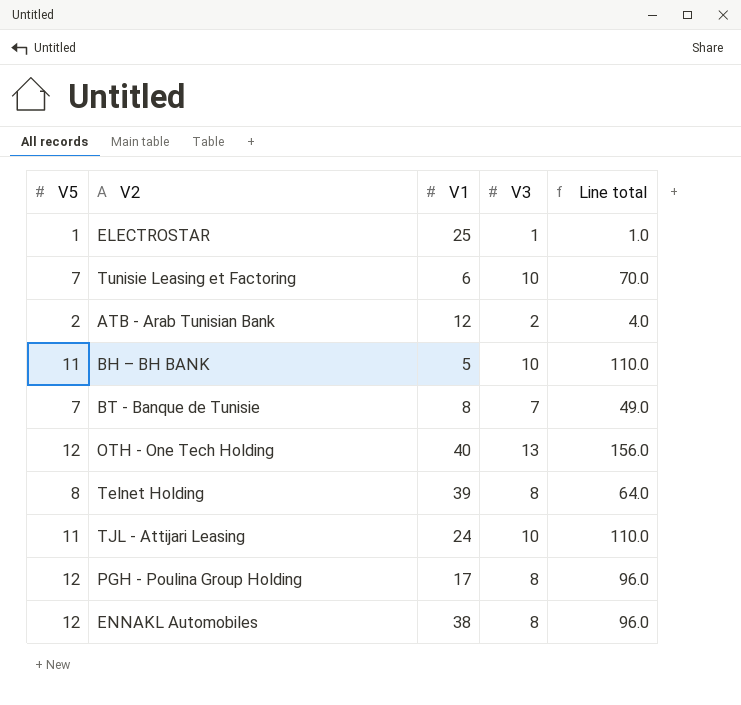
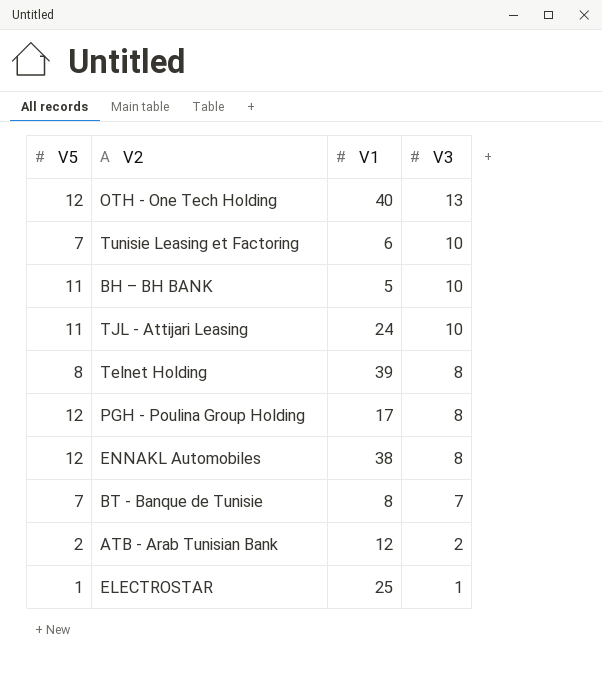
row order: none -> V3 descending
column Line total | formula: [V5] * [V3] -> none

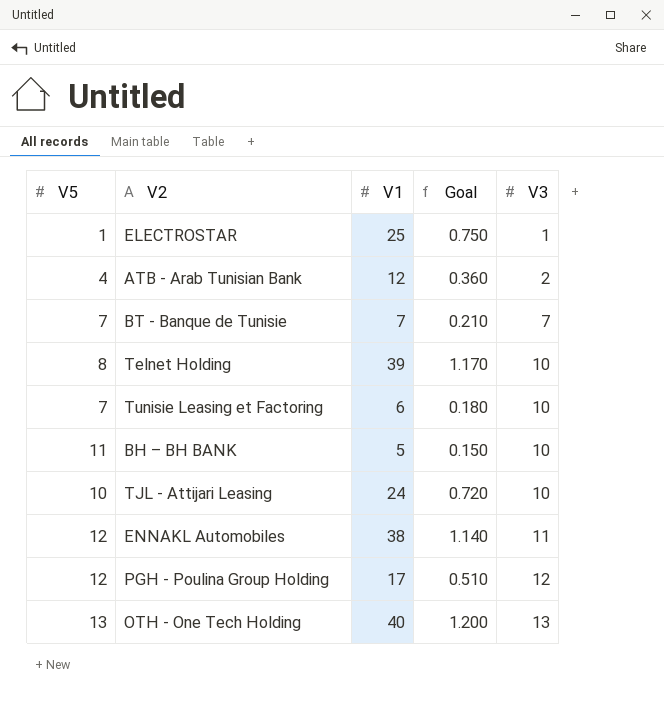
row order: V3 descending -> V3 ascending
column Goal | formula: none -> [V1] * 0.03
ATB - Arab Tunisian Bank | V5: 2 -> 4
BT - Banque de Tunisie | V1: 8 -> 7
Telnet Holding | V3: 8 -> 10
TJL - Attijari Leasing | V5: 11 -> 10
ENNAKL Automobiles | V3: 8 -> 11
PGH - Poulina Group Holding | V3: 8 -> 12
OTH - One Tech Holding | V5: 12 -> 13

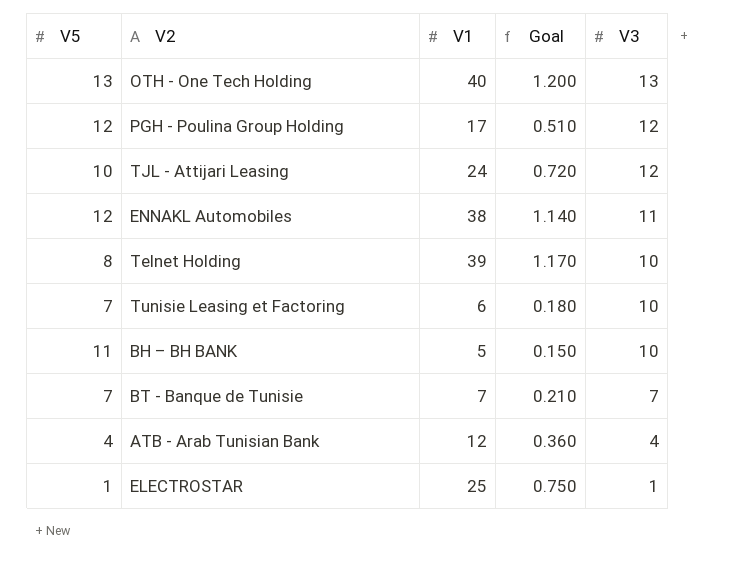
row order: V3 ascending -> V3 descending
TJL - Attijari Leasing | V3: 10 -> 12
ATB - Arab Tunisian Bank | V3: 2 -> 4

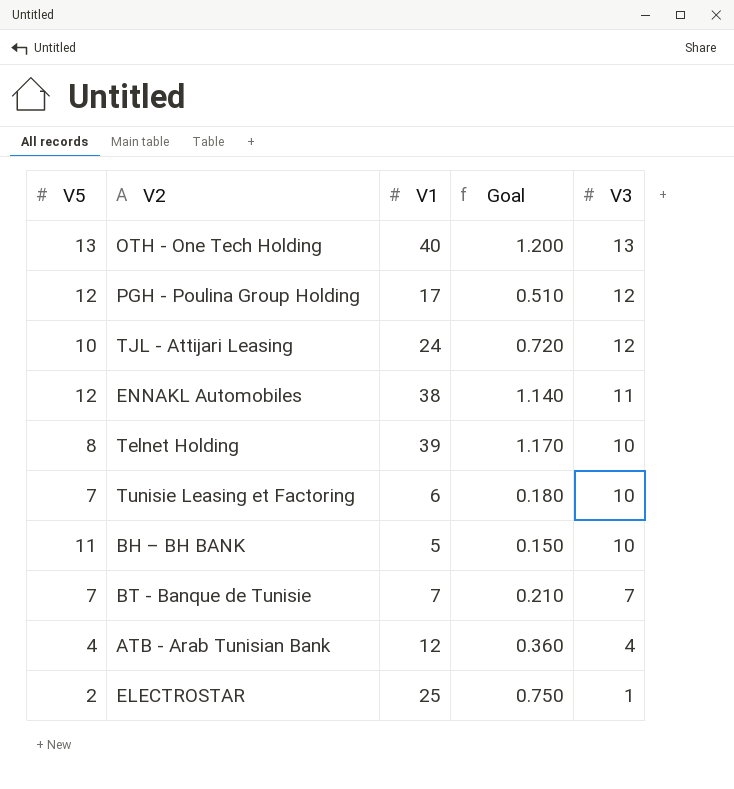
ELECTROSTAR | V5: 1 -> 2

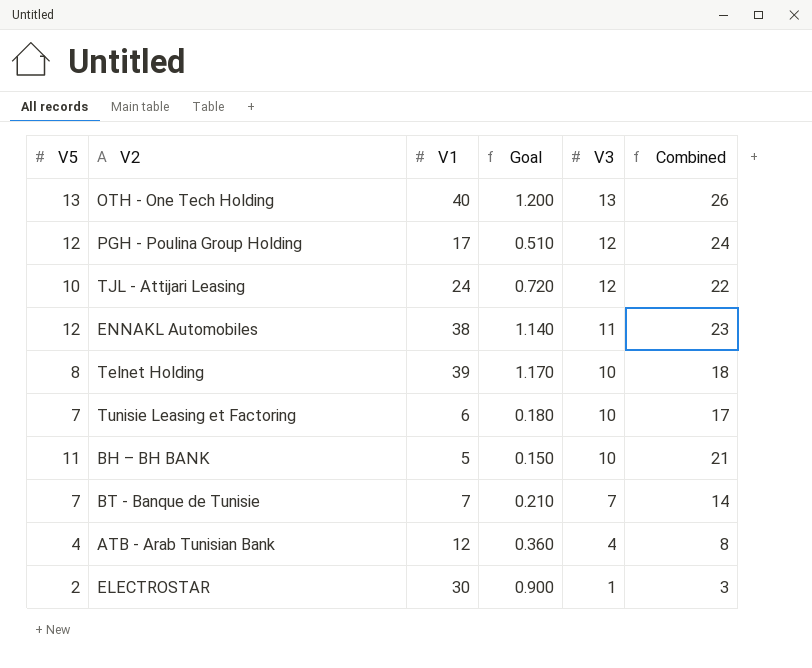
column Combined | formula: none -> [V5] + [V3]
ELECTROSTAR | V1: 25 -> 30
ELECTROSTAR | Goal: 0.750 -> 0.900

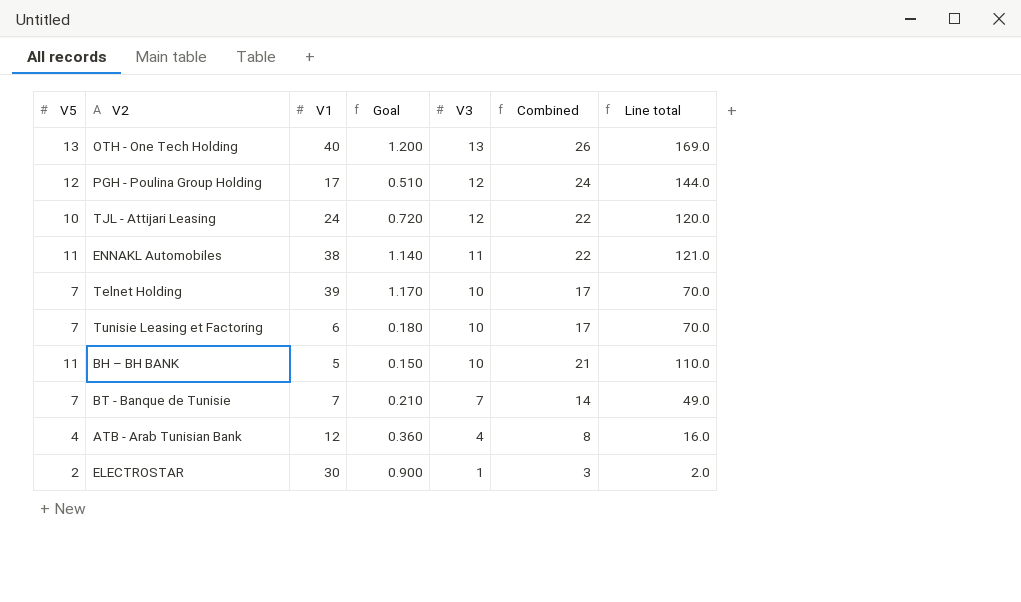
column Line total | formula: none -> [V5] * [V3]
ENNAKL Automobiles | V5: 12 -> 11
ENNAKL Automobiles | Combined: 23 -> 22
Telnet Holding | V5: 8 -> 7
Telnet Holding | Combined: 18 -> 17

